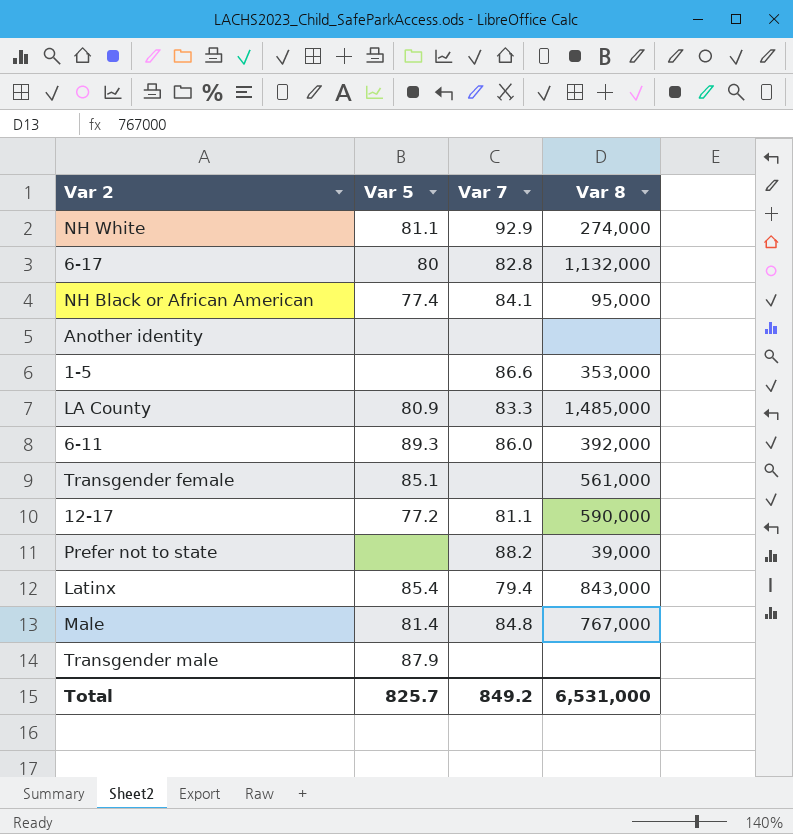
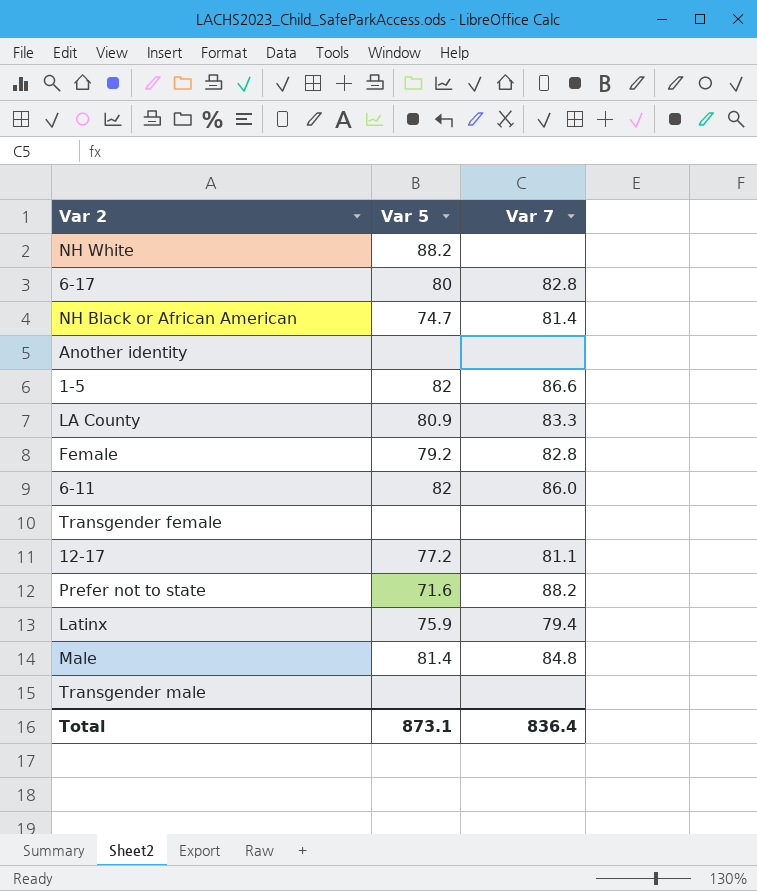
column Var 8 | position: 4 -> none
NH White | Var 5: 81.1 -> 88.2
NH White | Var 7: 92.9 -> none
NH Black or African American | Var 5: 77.4 -> 74.7
NH Black or African American | Var 7: 84.1 -> 81.4
1-5 | Var 5: none -> 82
row Female: none -> 79.2 | 82.8
6-11 | Var 5: 89.3 -> 82
Transgender female | Var 5: 85.1 -> none
Prefer not to state | Var 5: none -> 71.6
Latinx | Var 5: 85.4 -> 75.9
Transgender male | Var 5: 87.9 -> none
Total | Var 5: 825.7 -> 873.1
Total | Var 7: 849.2 -> 836.4

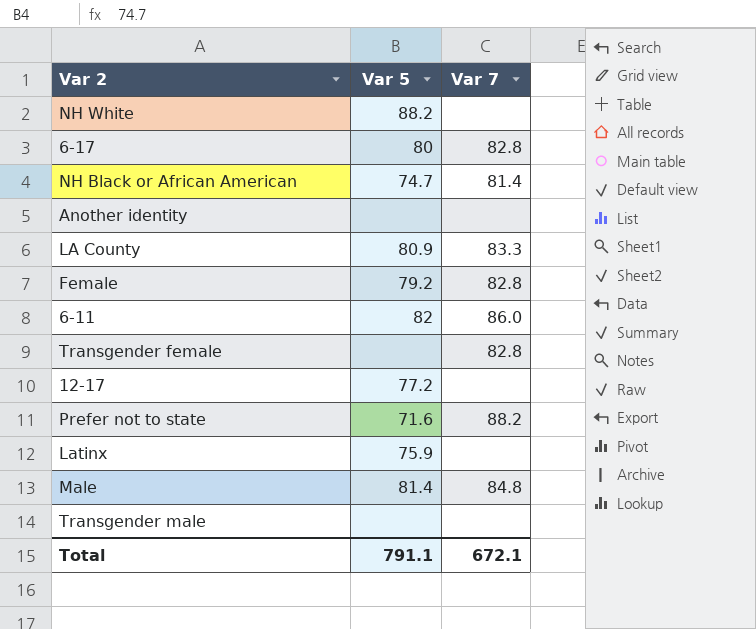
row 1-5: 82 | 86.6 -> none
Transgender female | Var 7: none -> 82.8
12-17 | Var 7: 81.1 -> none
Latinx | Var 7: 79.4 -> none
Total | Var 5: 873.1 -> 791.1
Total | Var 7: 836.4 -> 672.1

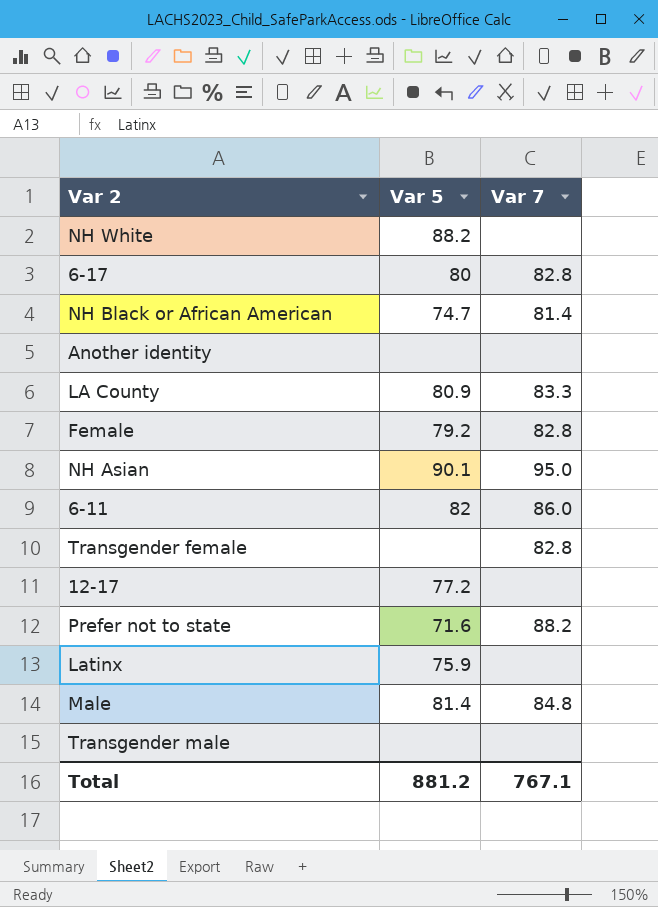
row NH Asian: none -> 90.1 | 95.0
Total | Var 5: 791.1 -> 881.2
Total | Var 7: 672.1 -> 767.1

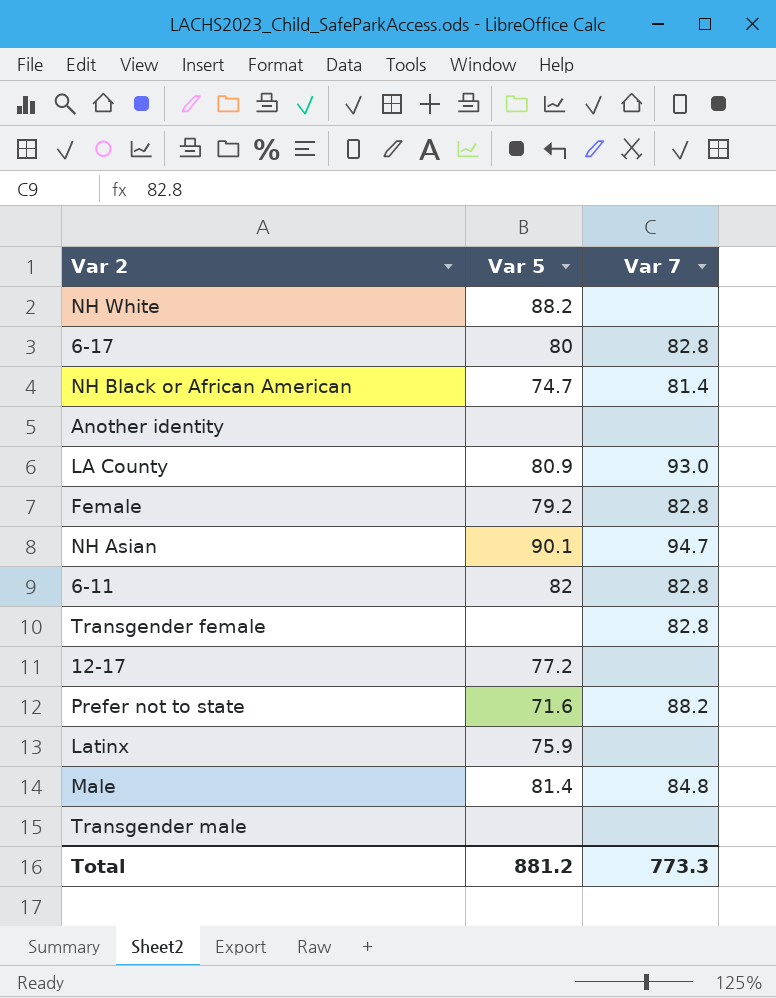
LA County | Var 7: 83.3 -> 93.0
NH Asian | Var 7: 95.0 -> 94.7
6-11 | Var 7: 86.0 -> 82.8
Total | Var 7: 767.1 -> 773.3

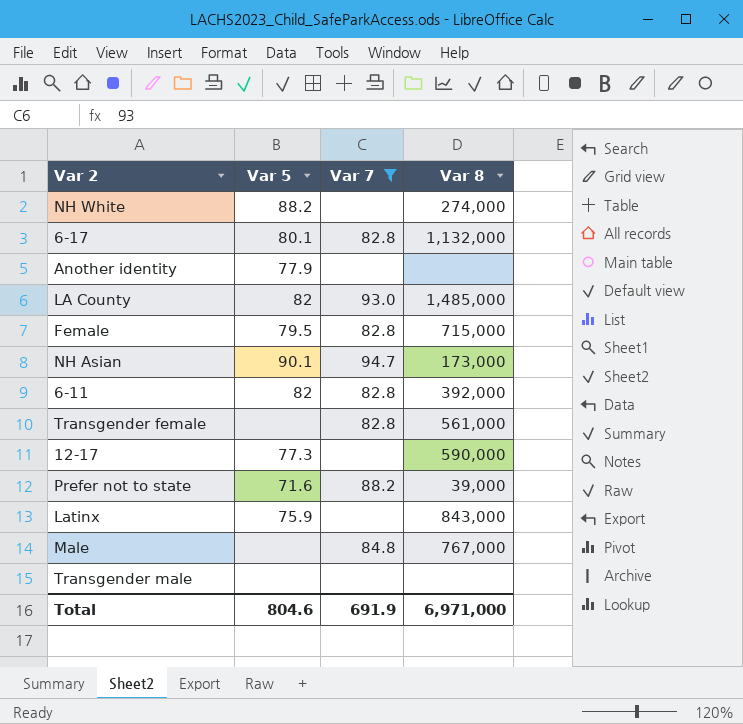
filter: none -> Var 7 != 81.4
column Var 8 | position: none -> 4
6-17 | Var 5: 80 -> 80.1
Another identity | Var 5: none -> 77.9
LA County | Var 5: 80.9 -> 82
Female | Var 5: 79.2 -> 79.5
12-17 | Var 5: 77.2 -> 77.3
Male | Var 5: 81.4 -> none
Total | Var 5: 881.2 -> 804.6
Total | Var 7: 773.3 -> 691.9

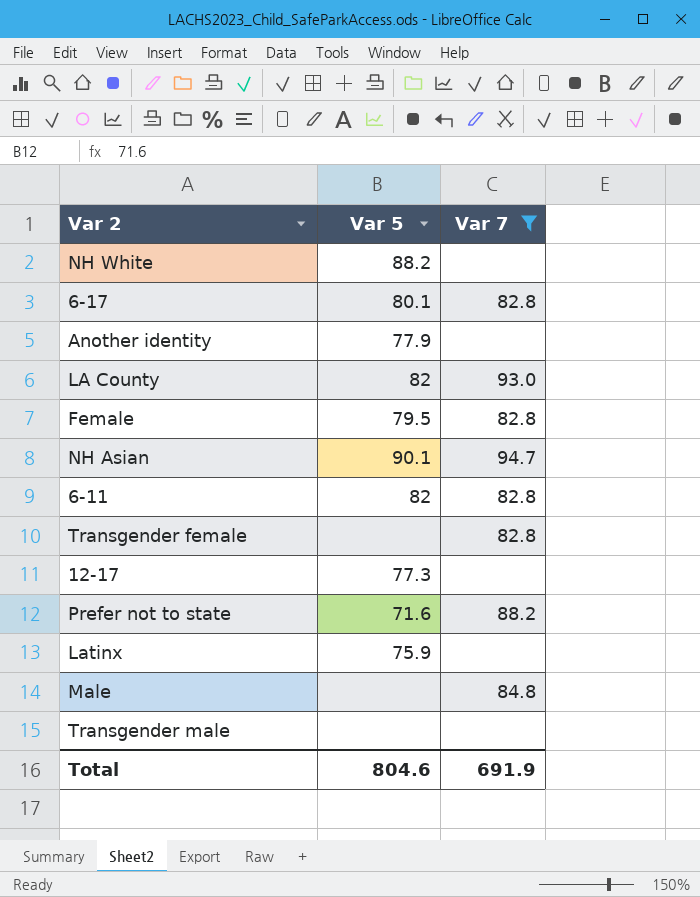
column Var 8 | position: 4 -> none

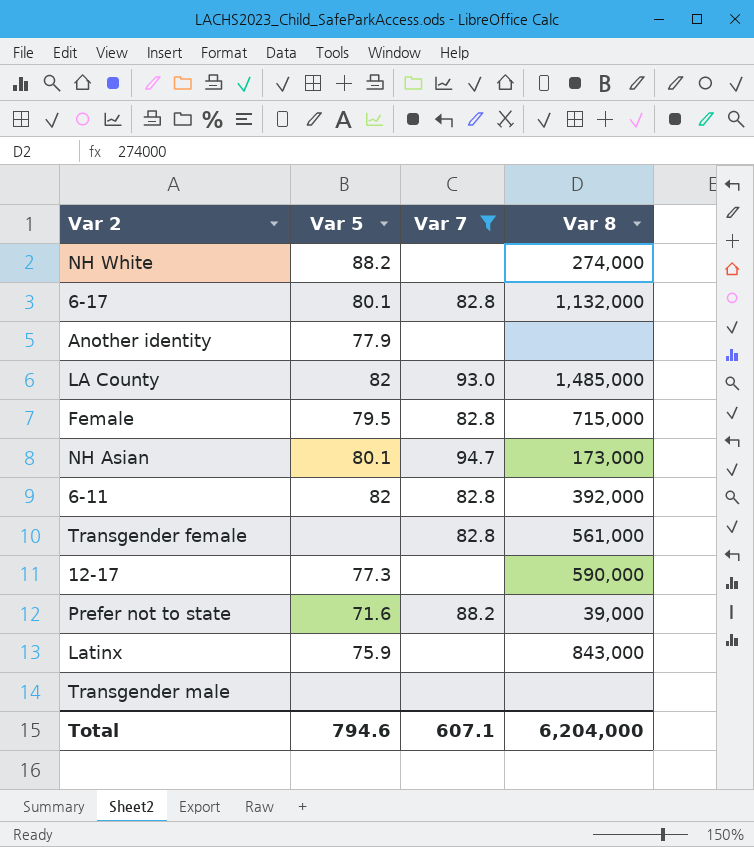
column Var 8 | position: none -> 4
row Male: none | 84.8 -> none
NH Asian | Var 5: 90.1 -> 80.1
Total | Var 5: 804.6 -> 794.6
Total | Var 7: 691.9 -> 607.1

